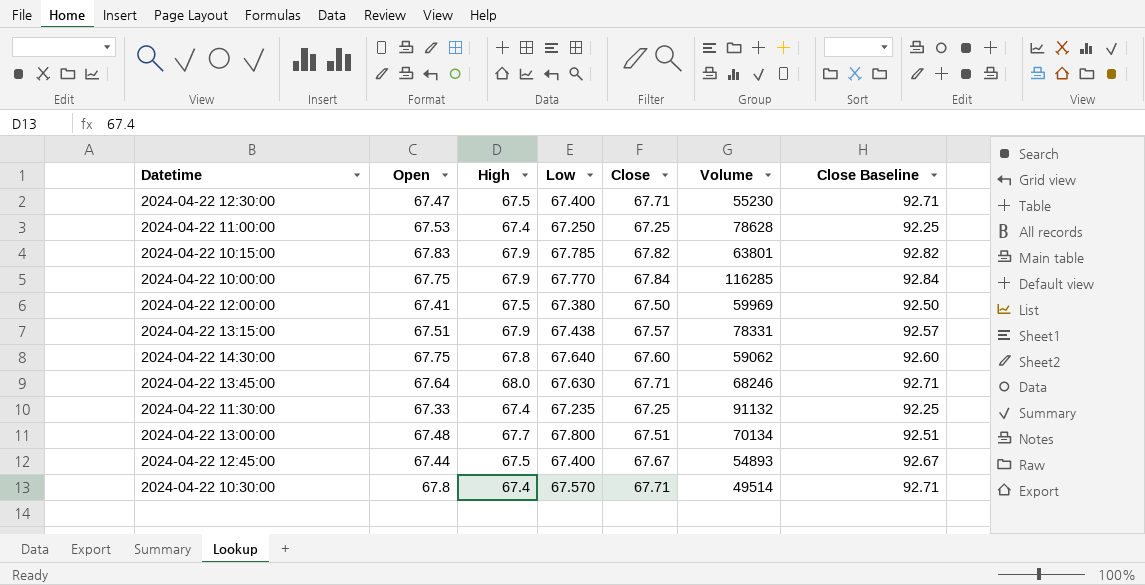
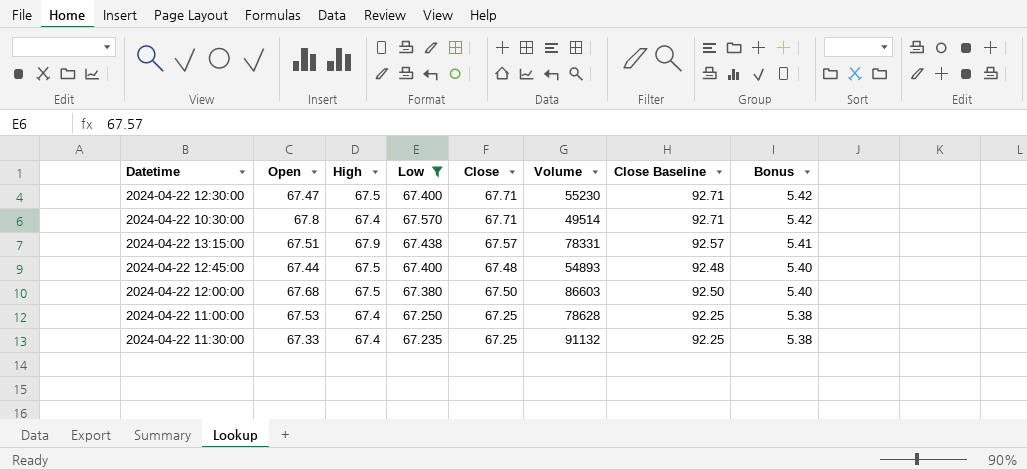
filter: none -> Low <= 67.570
row order: none -> Bonus descending
column Bonus | formula: none -> [Close] * 0.08
2024-04-22 12:45:00 | Close: 67.67 -> 67.48
2024-04-22 12:45:00 | Close Baseline: 92.67 -> 92.48
2024-04-22 12:00:00 | Open: 67.41 -> 67.68
2024-04-22 12:00:00 | Volume: 59969 -> 86603

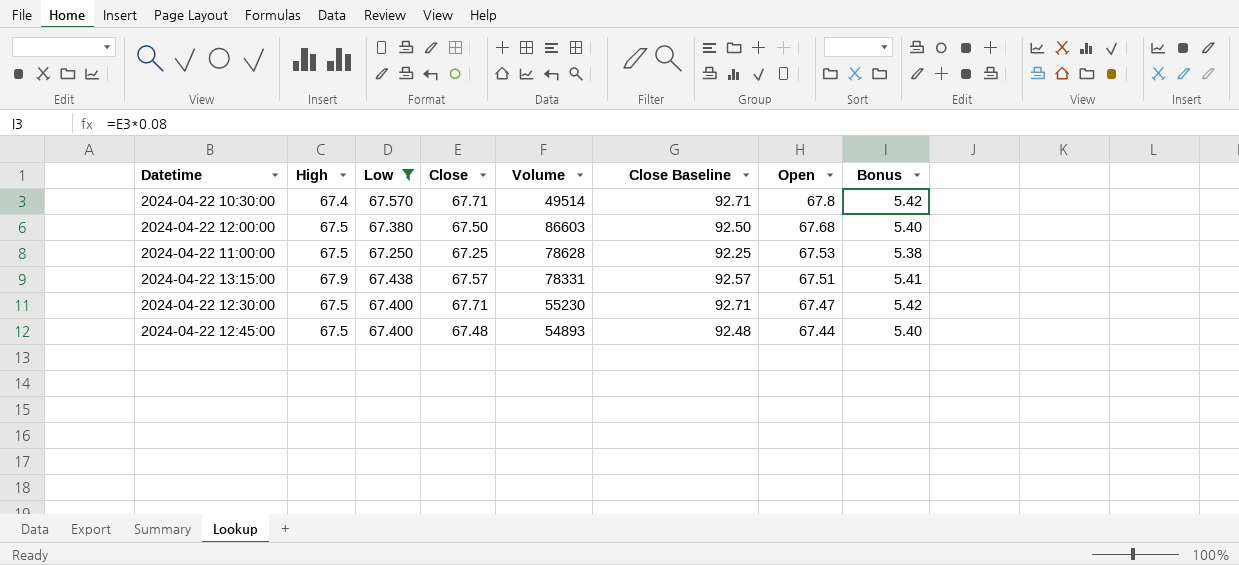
row order: Bonus descending -> Open descending
column Open | position: 2 -> 7
row 2024-04-22 11:30:00: 67.33 | 67.4 | 67.235 | 67.25 | 91132 | 92.25 | 5.38 -> none
2024-04-22 11:00:00 | High: 67.4 -> 67.5

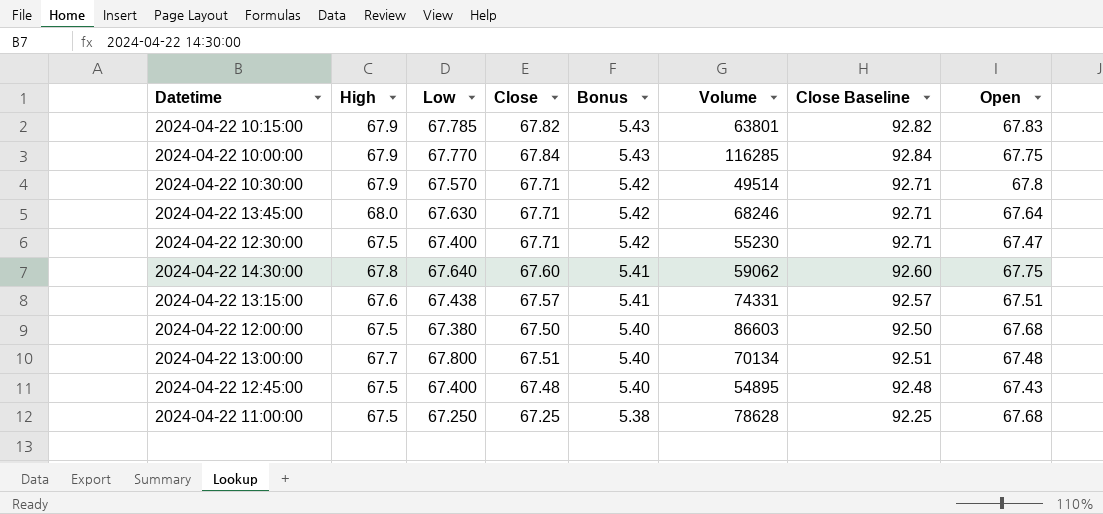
filter: Low <= 67.570 -> none
row order: Open descending -> Bonus descending
column Bonus | position: 8 -> 5
2024-04-22 10:30:00 | High: 67.4 -> 67.9
2024-04-22 13:15:00 | High: 67.9 -> 67.6
2024-04-22 13:15:00 | Volume: 78331 -> 74331
2024-04-22 12:45:00 | Volume: 54893 -> 54895
2024-04-22 12:45:00 | Open: 67.44 -> 67.43
2024-04-22 11:00:00 | Open: 67.53 -> 67.68

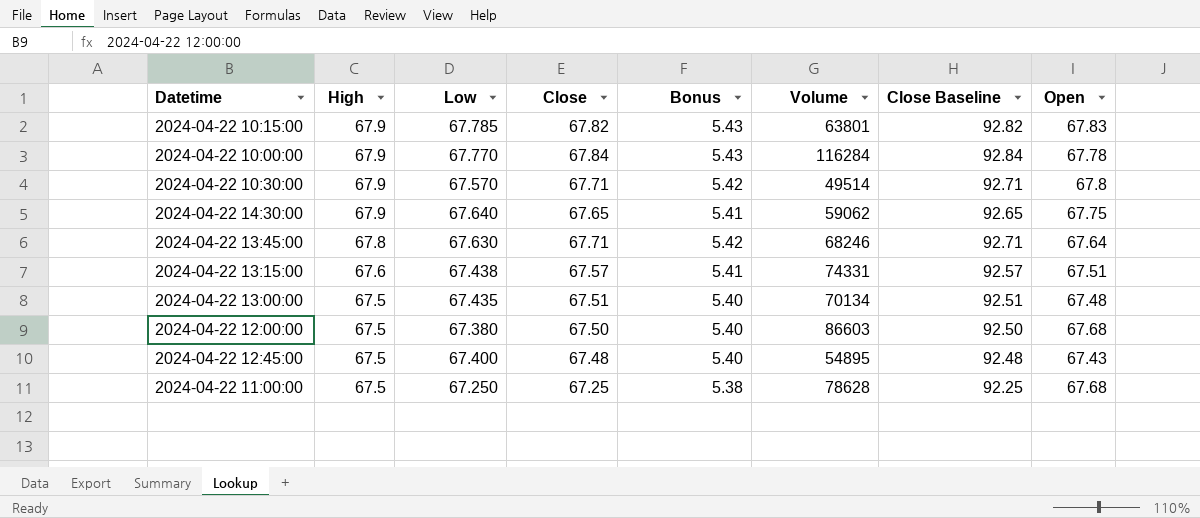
row order: Bonus descending -> High descending
row 2024-04-22 12:30:00: 67.5 | 67.400 | 67.71 | 5.42 | 55230 | 92.71 | 67.47 -> none
2024-04-22 10:00:00 | Volume: 116285 -> 116284
2024-04-22 10:00:00 | Open: 67.75 -> 67.78
2024-04-22 14:30:00 | High: 67.8 -> 67.9
2024-04-22 14:30:00 | Close: 67.60 -> 67.65
2024-04-22 14:30:00 | Close Baseline: 92.60 -> 92.65
2024-04-22 13:45:00 | High: 68.0 -> 67.8
2024-04-22 13:00:00 | High: 67.7 -> 67.5
2024-04-22 13:00:00 | Low: 67.800 -> 67.435

